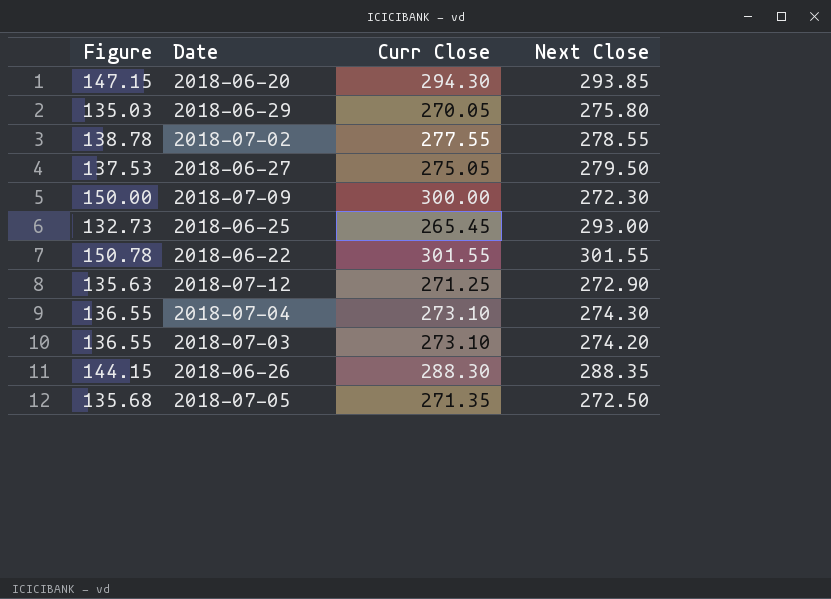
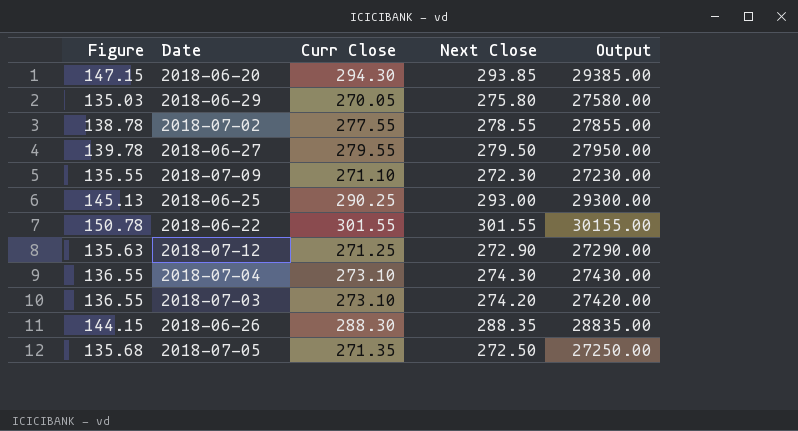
column Output | formula: none -> [Next Close] * 100
2018-06-27 | Figure: 137.53 -> 139.78
2018-06-27 | Curr Close: 275.05 -> 279.55
2018-07-09 | Figure: 150.00 -> 135.55
2018-07-09 | Curr Close: 300.00 -> 271.10
2018-06-25 | Figure: 132.73 -> 145.13
2018-06-25 | Curr Close: 265.45 -> 290.25

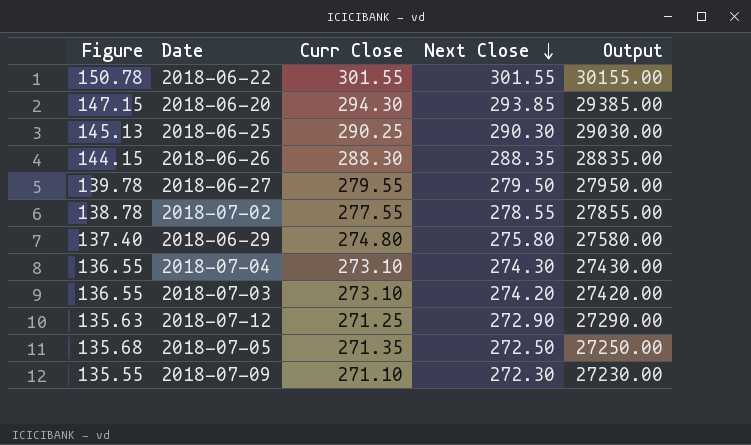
row order: none -> Next Close descending
2018-06-25 | Next Close: 293.00 -> 290.30
2018-06-25 | Output: 29300.00 -> 29030.00
2018-06-29 | Figure: 135.03 -> 137.40
2018-06-29 | Curr Close: 270.05 -> 274.80

